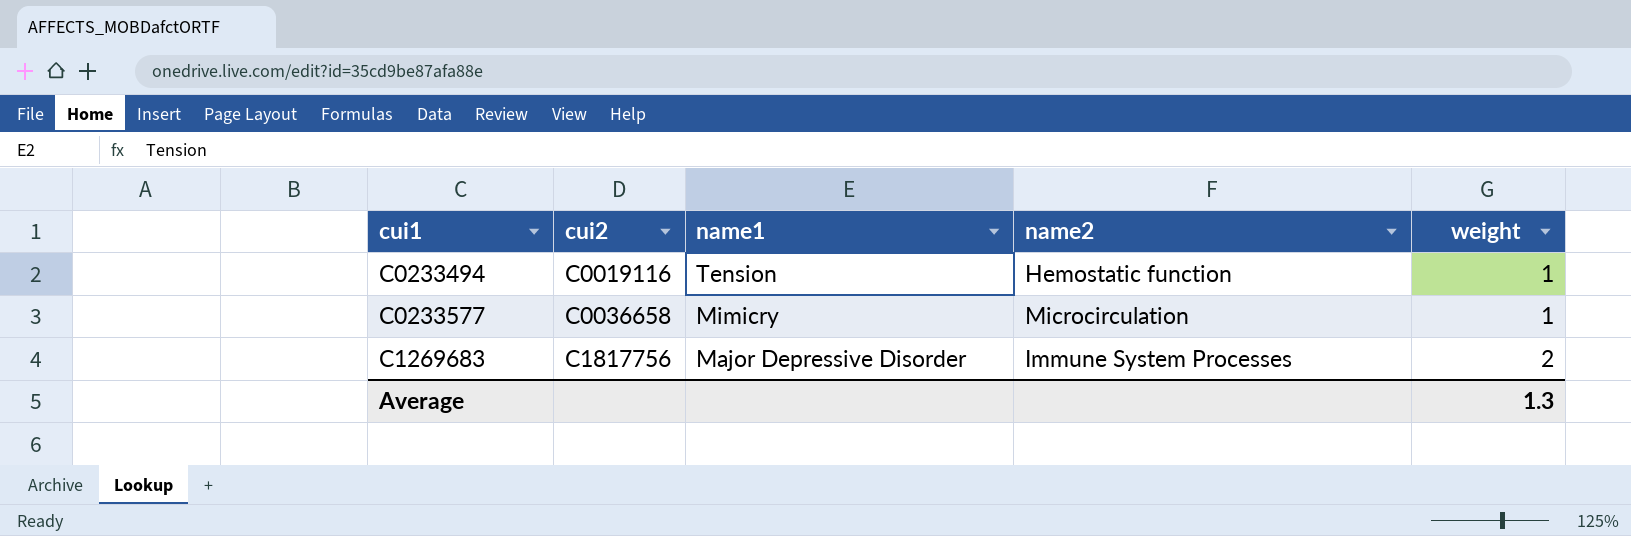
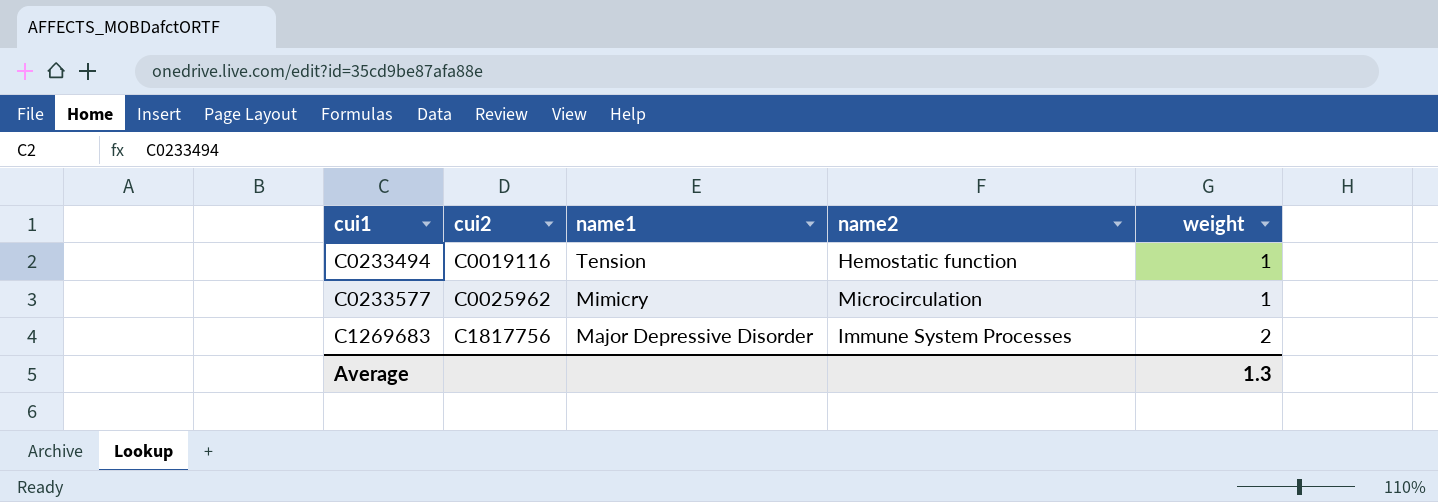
C0233577 | cui2: C0036658 -> C0025962

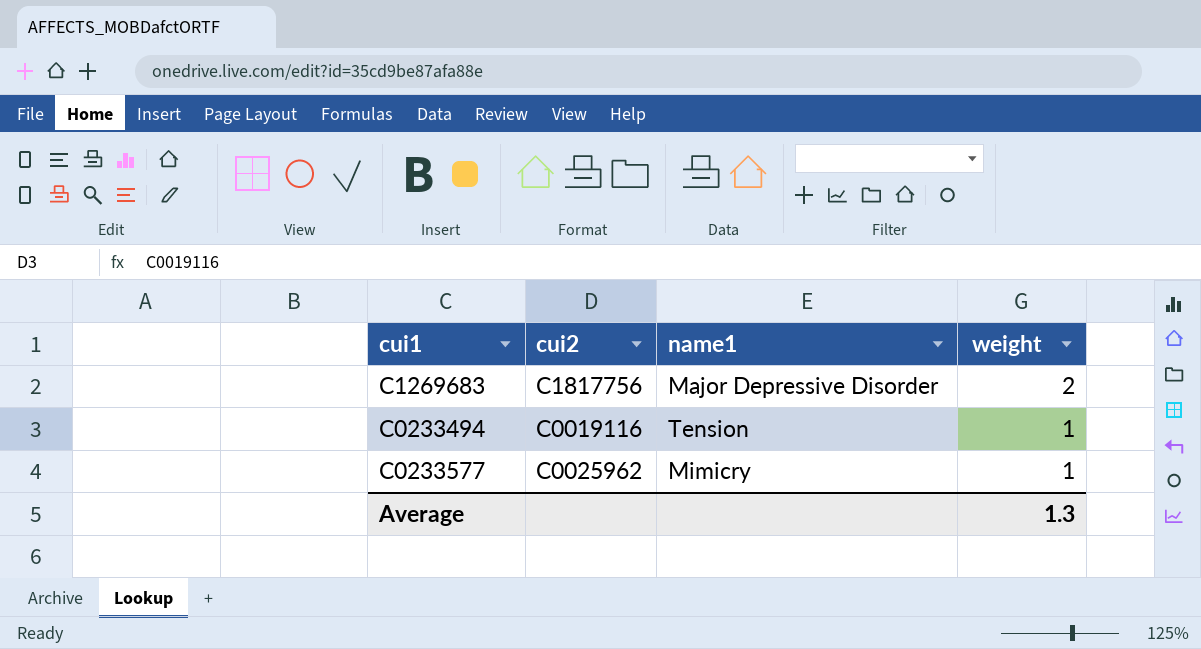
row order: cui1 ascending -> weight descending
column name2 | position: 4 -> none

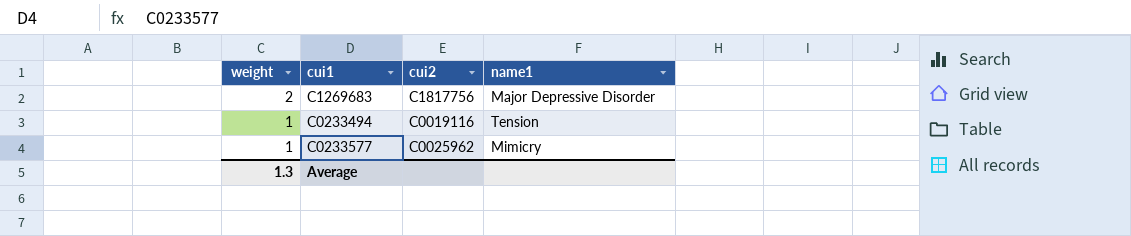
column weight | position: 4 -> 1

